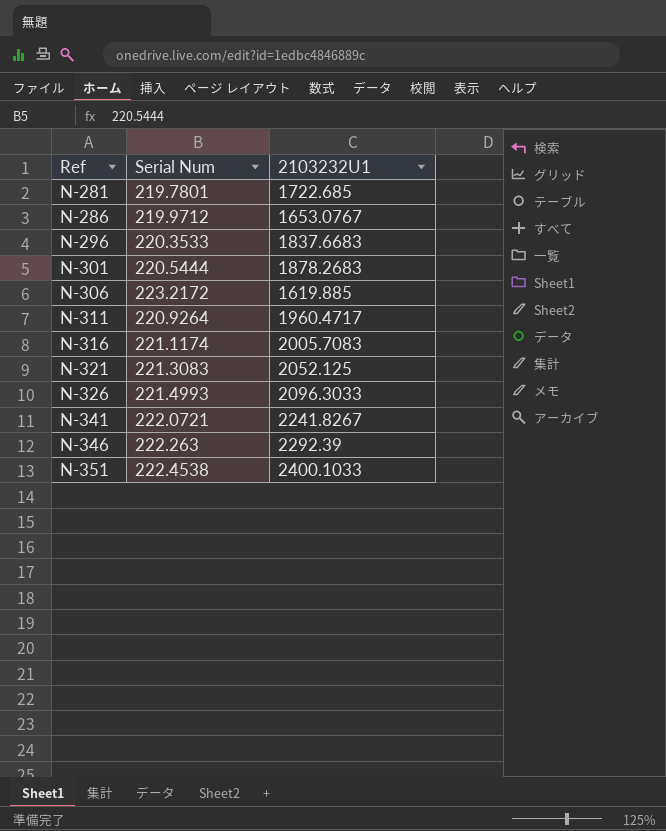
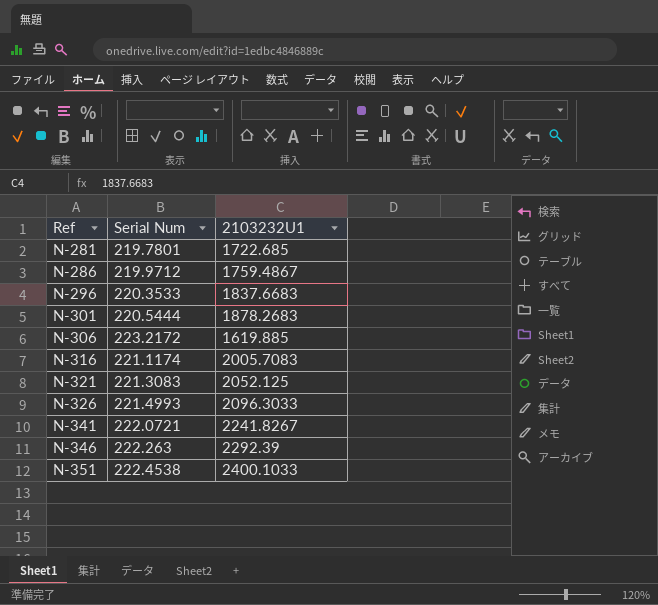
row N-311: 220.9264 | 1960.4717 -> none
N-286 | 2103232U1: 1653.0767 -> 1759.4867

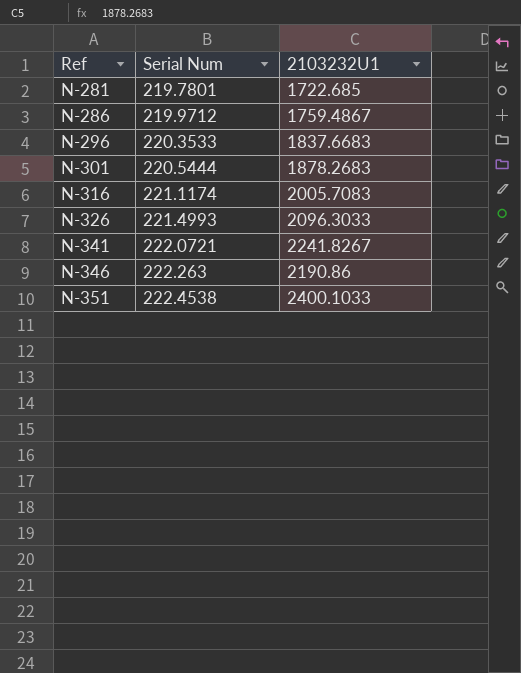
row N-306: 223.2172 | 1619.885 -> none
row N-321: 221.3083 | 2052.125 -> none
N-346 | 2103232U1: 2292.39 -> 2190.86

